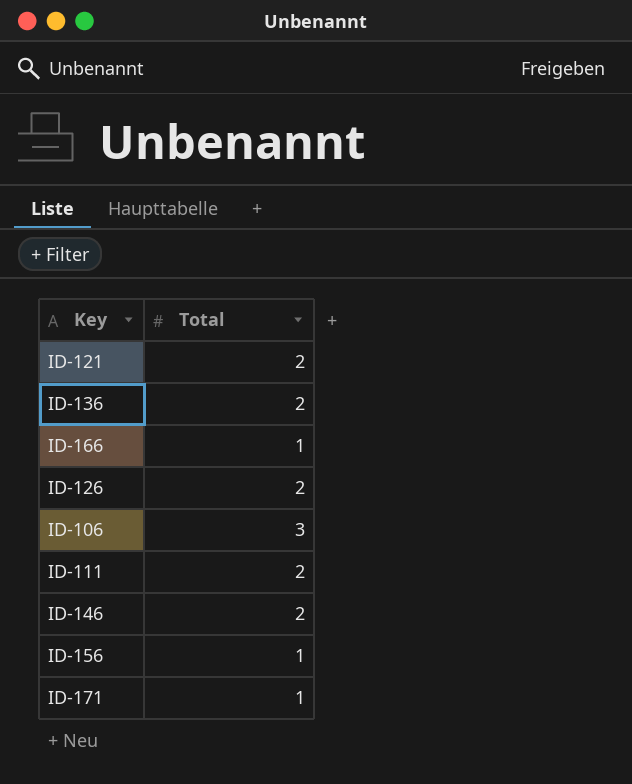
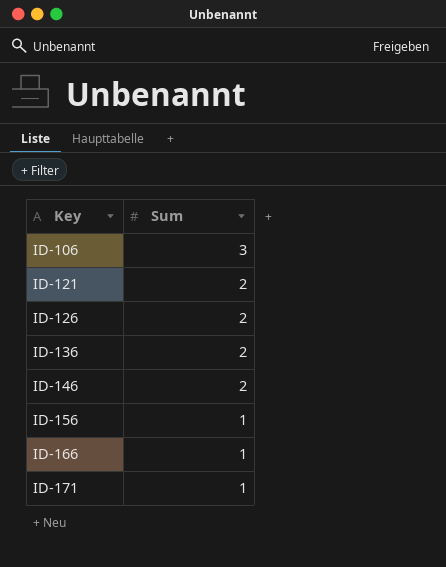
row order: none -> Key ascending
column name: Total -> Sum
row ID-111: 2 -> none

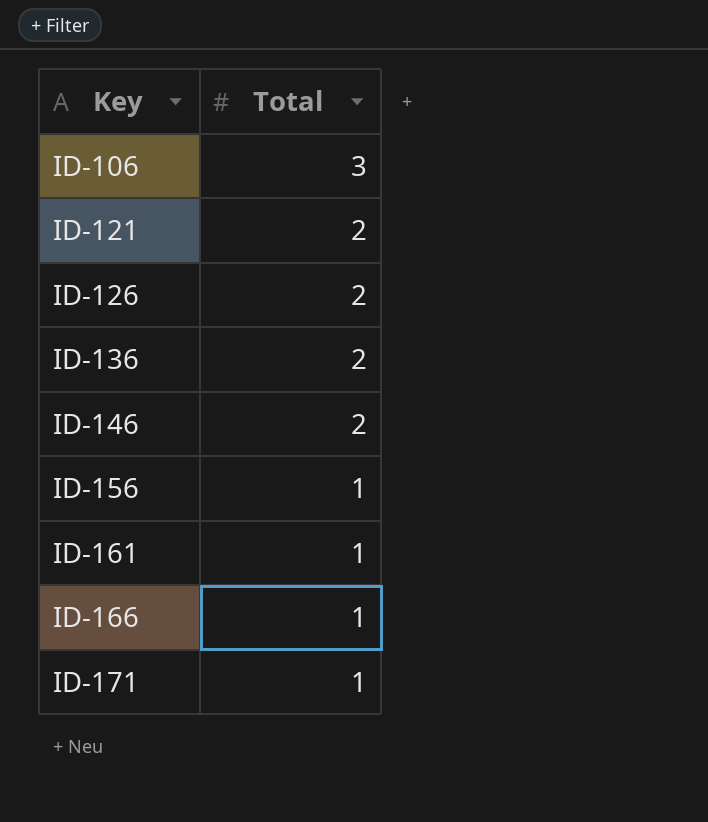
column name: Sum -> Total
row ID-161: none -> 1

